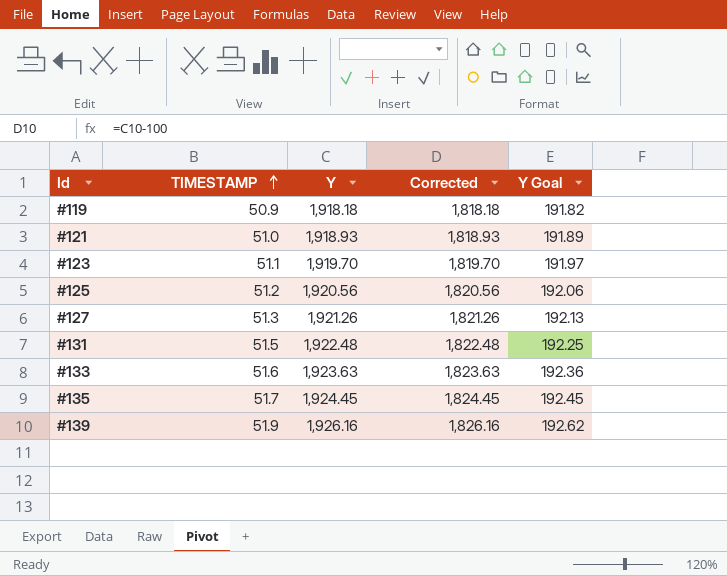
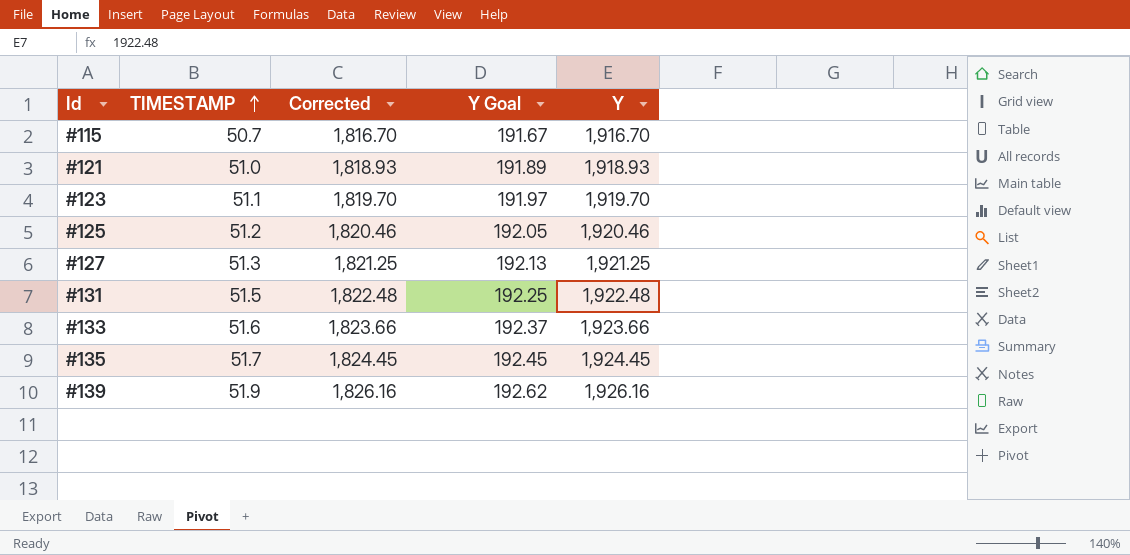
column Y | position: 3 -> 5
row #119: 50.9 | 1,918.18 | 1,818.18 | 191.82 -> none
row #115: none -> 50.7 | 1,816.70 | 191.67 | 1,916.70
#125 | Corrected: 1,820.56 -> 1,820.46
#125 | Y Goal: 192.06 -> 192.05
#125 | Y: 1,920.56 -> 1,920.46
#127 | Corrected: 1,821.26 -> 1,821.25
#127 | Y: 1,921.26 -> 1,921.25
#133 | Corrected: 1,823.63 -> 1,823.66
#133 | Y Goal: 192.36 -> 192.37
#133 | Y: 1,923.63 -> 1,923.66

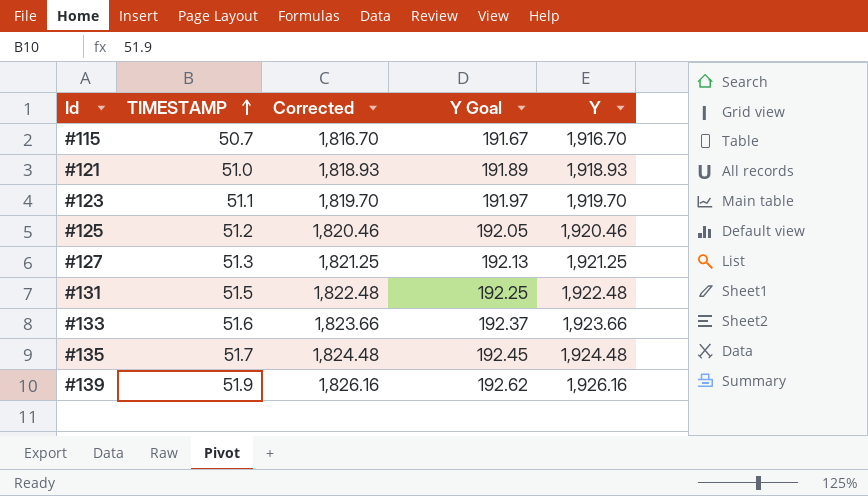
#135 | Corrected: 1,824.45 -> 1,824.48
#135 | Y: 1,924.45 -> 1,924.48

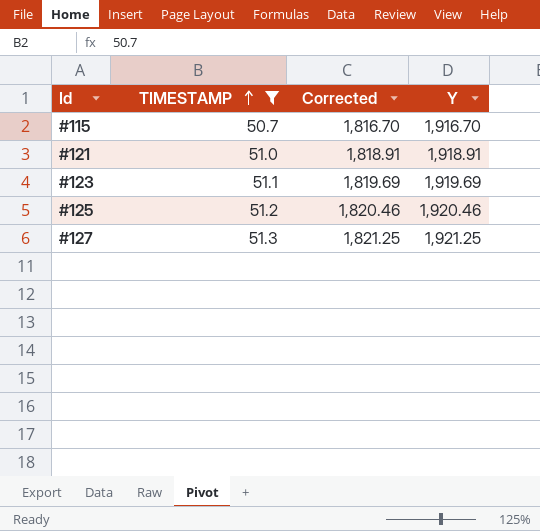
filter: none -> TIMESTAMP <= 51.3
column Y Goal | formula: [Y] * 0.1 -> none
#121 | Corrected: 1,818.93 -> 1,818.91
#121 | Y: 1,918.93 -> 1,918.91
#123 | Corrected: 1,819.70 -> 1,819.69
#123 | Y: 1,919.70 -> 1,919.69

